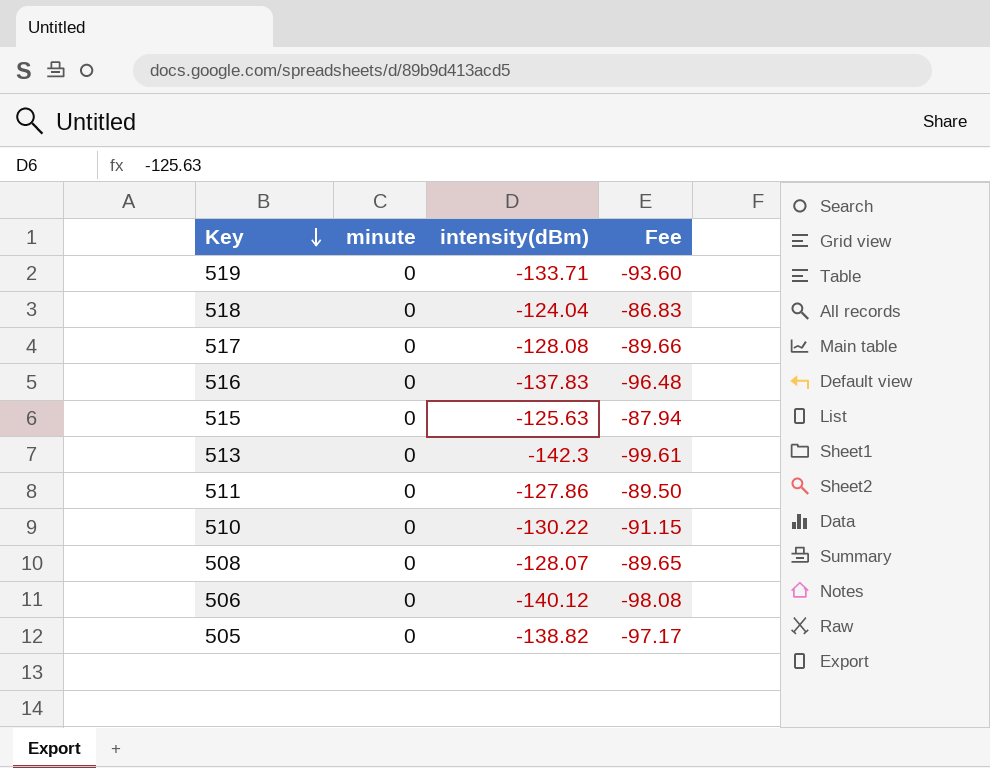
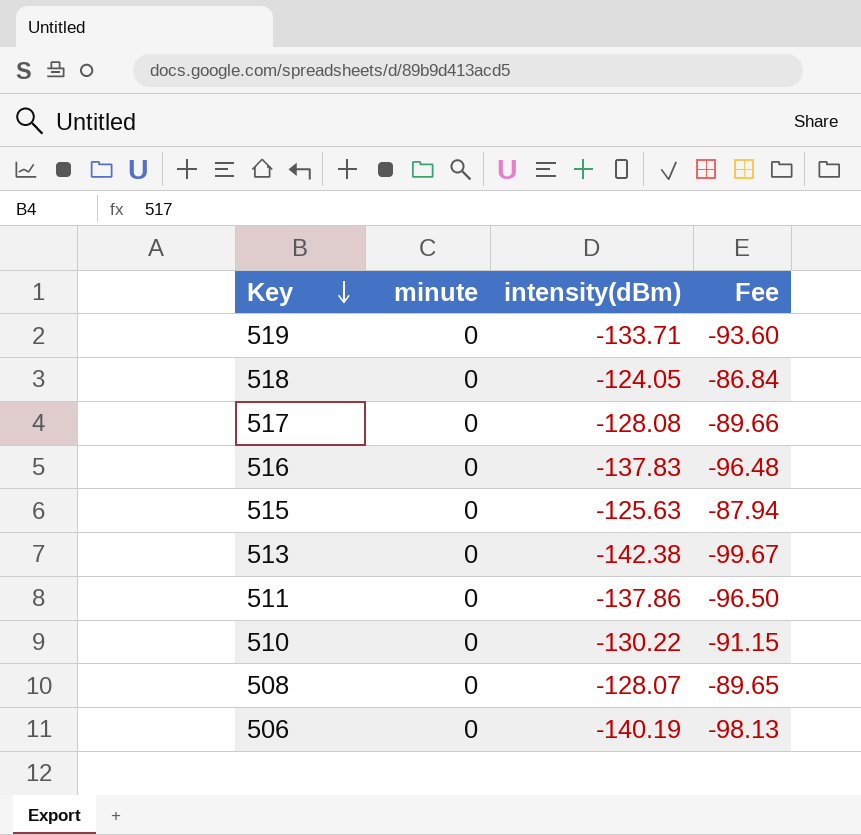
row 505: 0 | -138.82 | -97.17 -> none
518 | intensity(dBm): -124.04 -> -124.05
518 | Fee: -86.83 -> -86.84
513 | intensity(dBm): -142.3 -> -142.38
513 | Fee: -99.61 -> -99.67
511 | intensity(dBm): -127.86 -> -137.86
511 | Fee: -89.50 -> -96.50
506 | intensity(dBm): -140.12 -> -140.19
506 | Fee: -98.08 -> -98.13

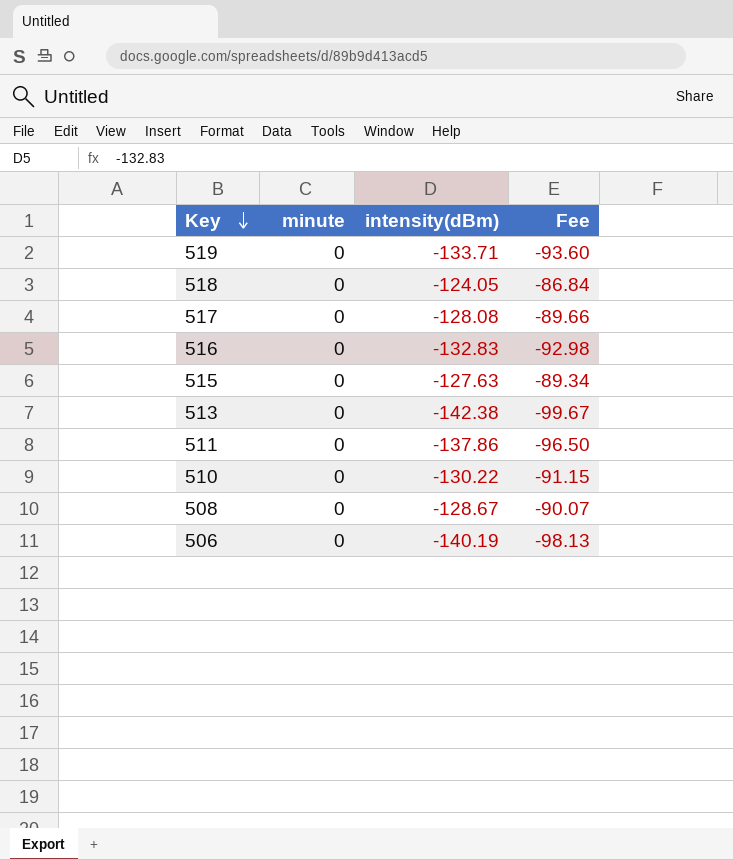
516 | intensity(dBm): -137.83 -> -132.83
516 | Fee: -96.48 -> -92.98
515 | intensity(dBm): -125.63 -> -127.63
515 | Fee: -87.94 -> -89.34
508 | intensity(dBm): -128.07 -> -128.67
508 | Fee: -89.65 -> -90.07

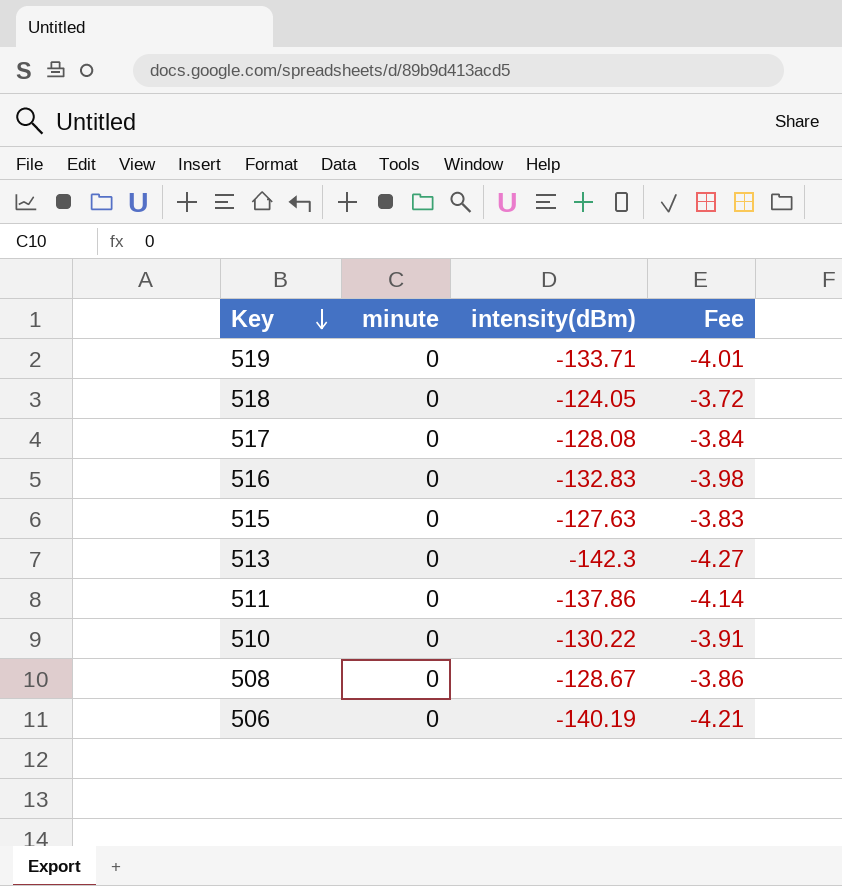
column Fee | formula: [intensity(dBm)] * 0.7 -> [intensity(dBm)] * 0.03
513 | intensity(dBm): -142.38 -> -142.3

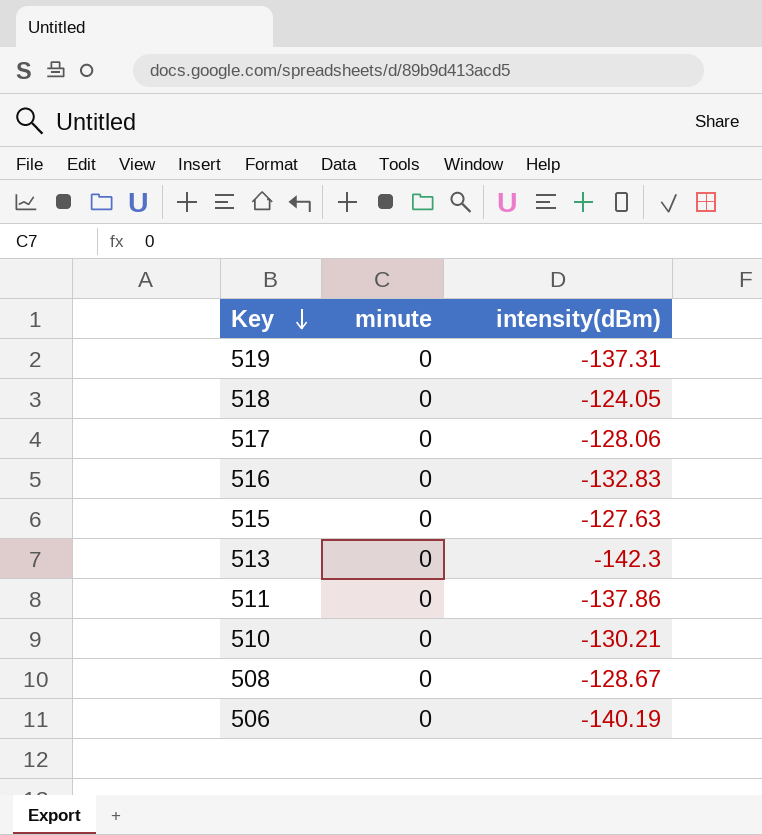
column Fee | formula: [intensity(dBm)] * 0.03 -> none
519 | intensity(dBm): -133.71 -> -137.31
517 | intensity(dBm): -128.08 -> -128.06
510 | intensity(dBm): -130.22 -> -130.21

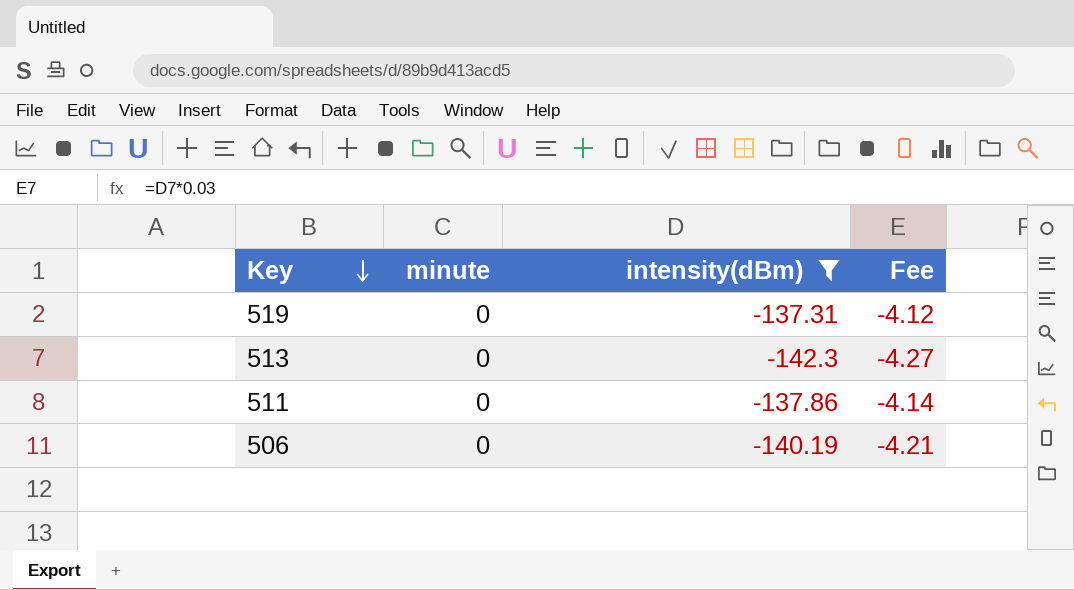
filter: none -> intensity(dBm) <= -137.31
column Fee | formula: none -> [intensity(dBm)] * 0.03

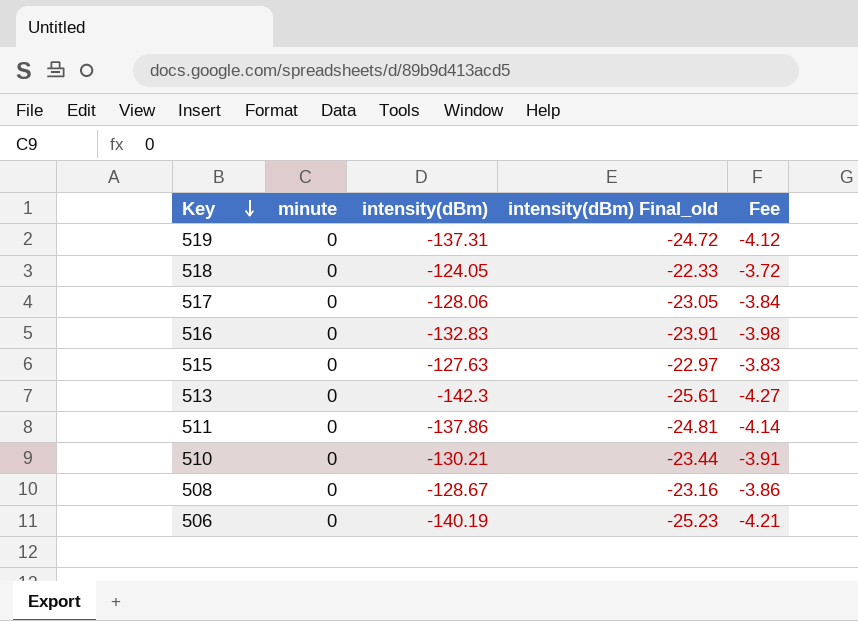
filter: intensity(dBm) <= -137.31 -> none
column intensity(dBm) Final_old | formula: none -> [intensity(dBm)] * 0.18

